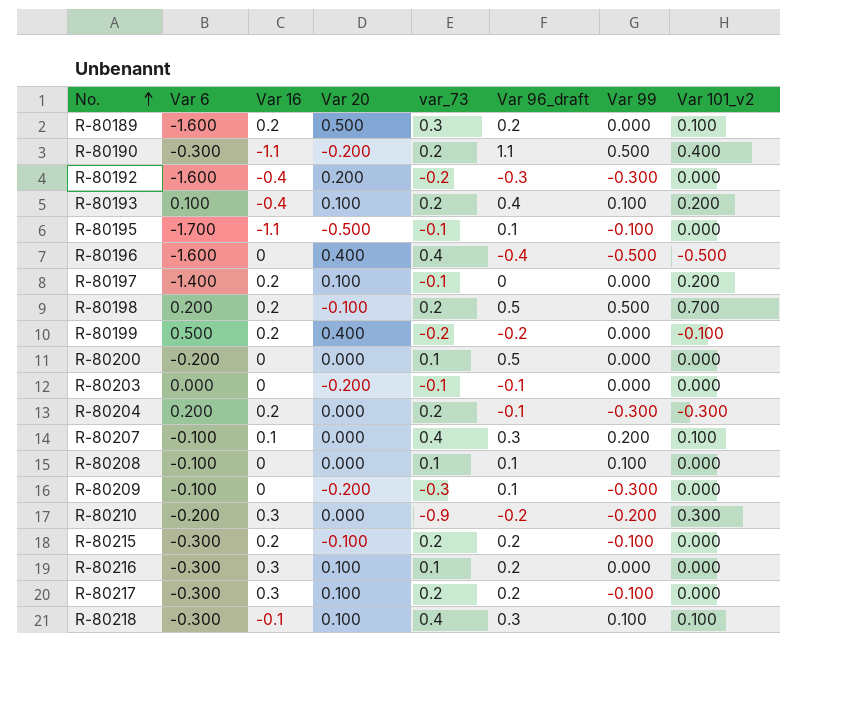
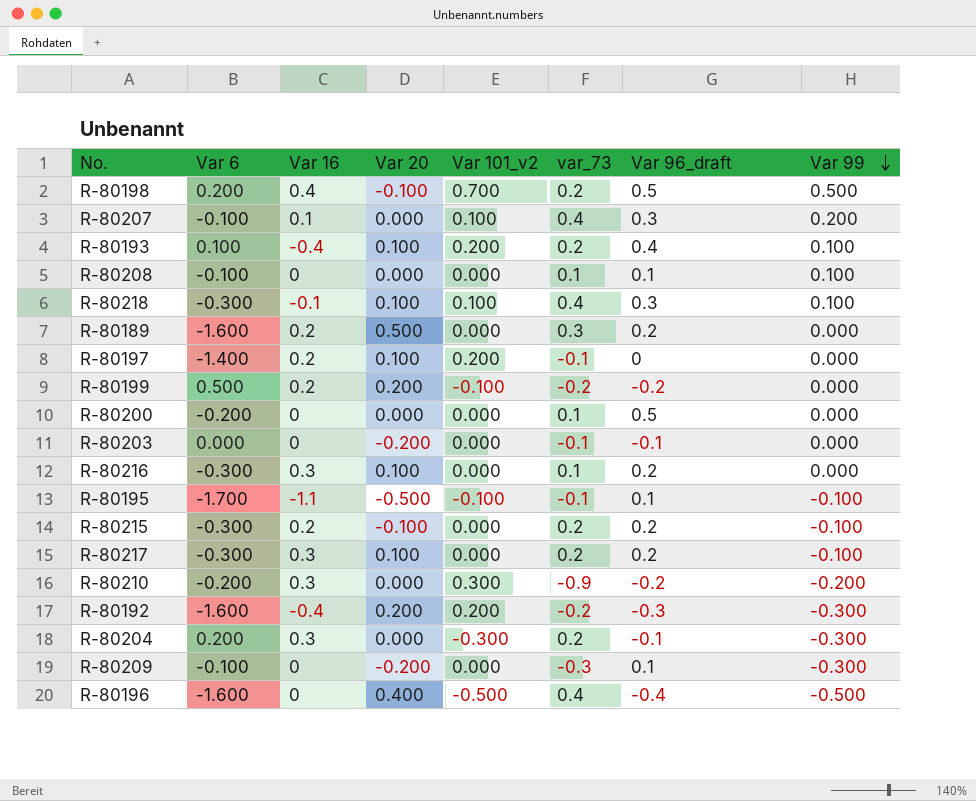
row order: No. ascending -> Var 99 descending
column Var 101_v2 | position: 8 -> 5
row R-80190: -0.300 | -1.1 | -0.200 | 0.2 | 1.1 | 0.500 | 0.400 -> none
R-80198 | Var 16: 0.2 -> 0.4
R-80189 | Var 101_v2: 0.100 -> 0.000
R-80199 | Var 20: 0.400 -> 0.200
R-80195 | Var 101_v2: 0.000 -> -0.100
R-80192 | Var 101_v2: 0.000 -> 0.200
R-80204 | Var 16: 0.2 -> 0.3

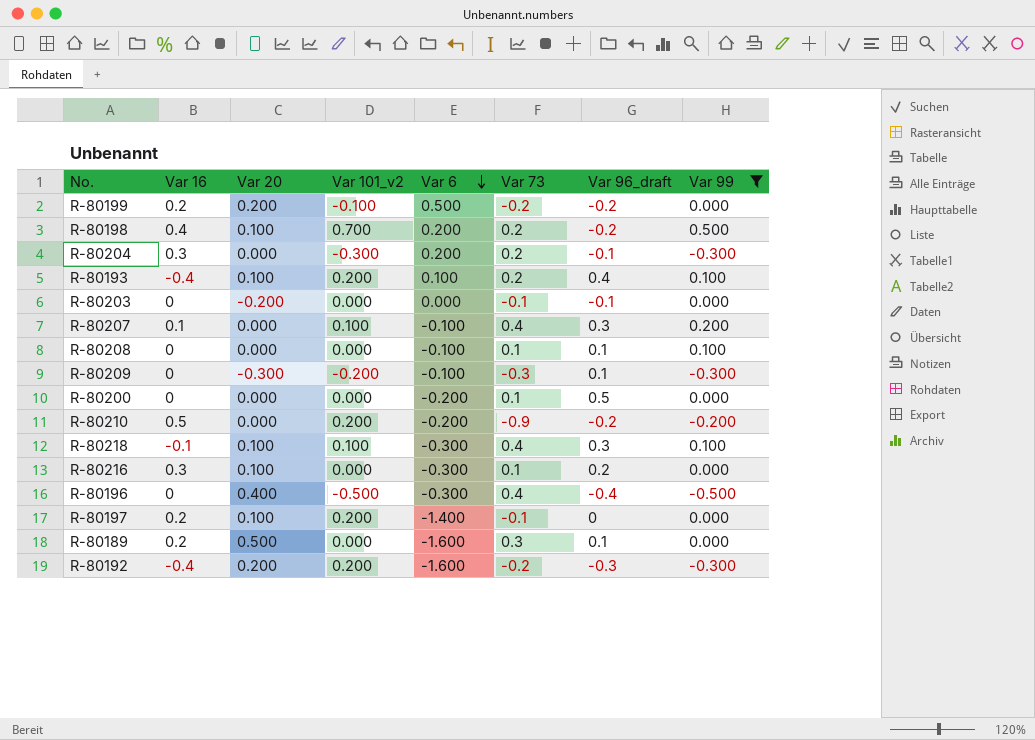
filter: none -> Var 99 != -0.100
row order: Var 99 descending -> Var 6 descending
column Var 6 | position: 2 -> 5
column name: var_73 -> Var 73
R-80198 | Var 20: -0.100 -> 0.100
R-80198 | Var 96_draft: 0.5 -> -0.2
R-80209 | Var 20: -0.200 -> -0.300
R-80209 | Var 101_v2: 0.000 -> -0.200
R-80210 | Var 16: 0.3 -> 0.5
R-80210 | Var 101_v2: 0.300 -> 0.200
R-80196 | Var 6: -1.600 -> -0.300
R-80189 | Var 96_draft: 0.2 -> 0.1

